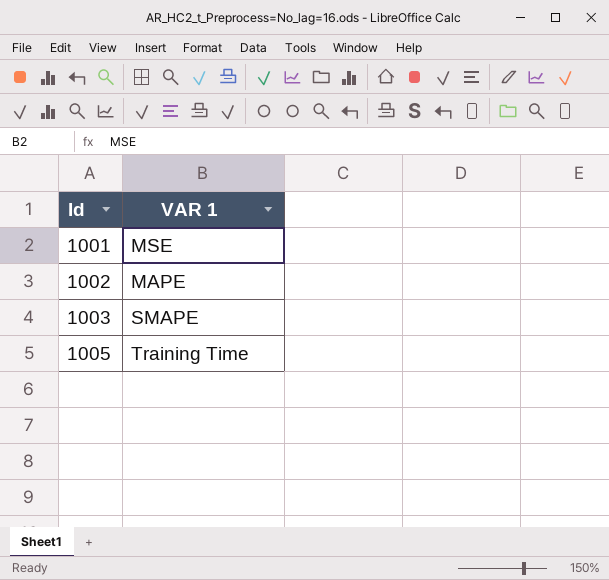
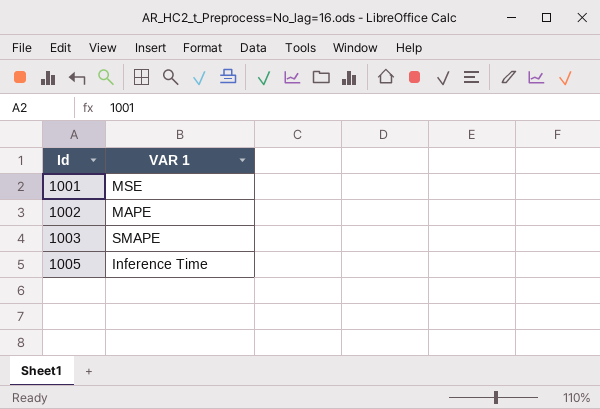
1005 | VAR 1: Training Time -> Inference Time

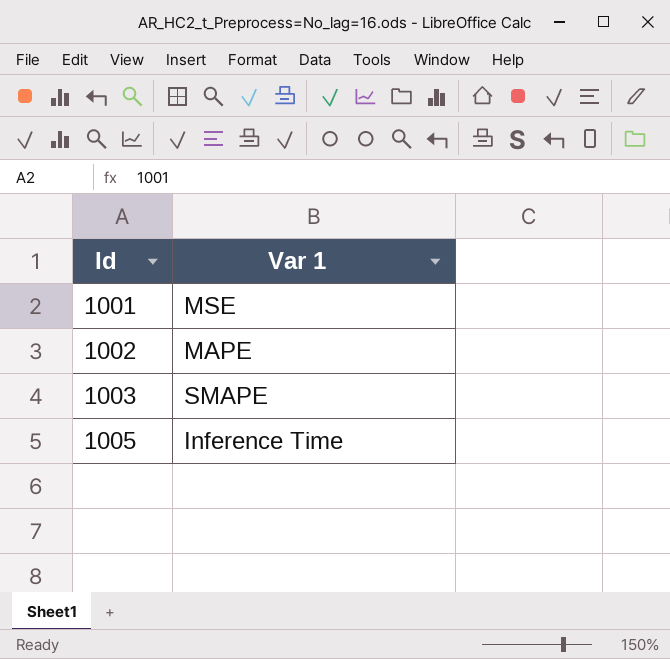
column name: VAR 1 -> Var 1

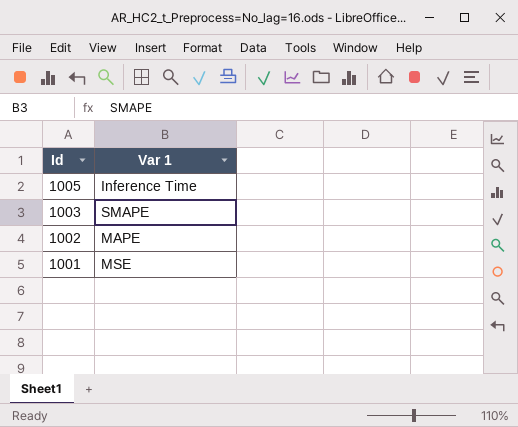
row order: Id ascending -> Id descending

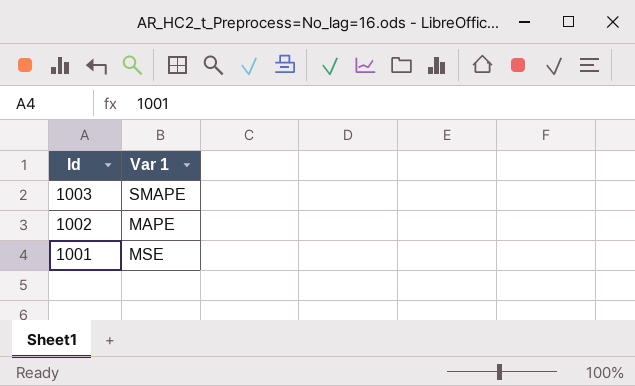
row 1005: Inference Time -> none

